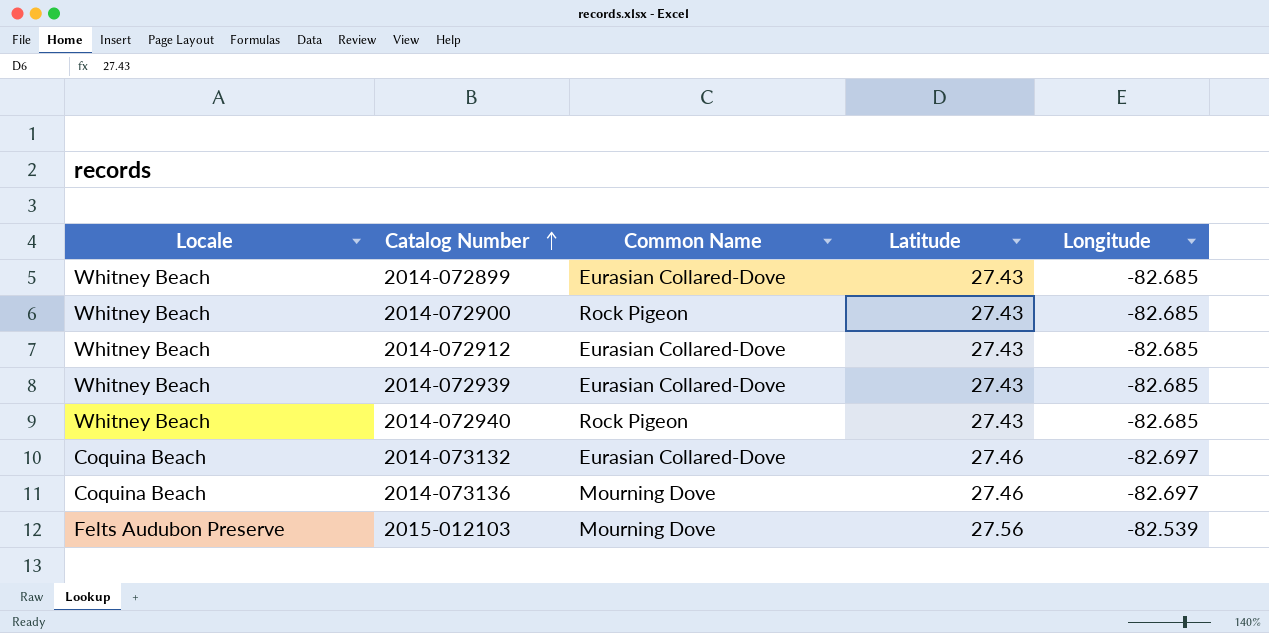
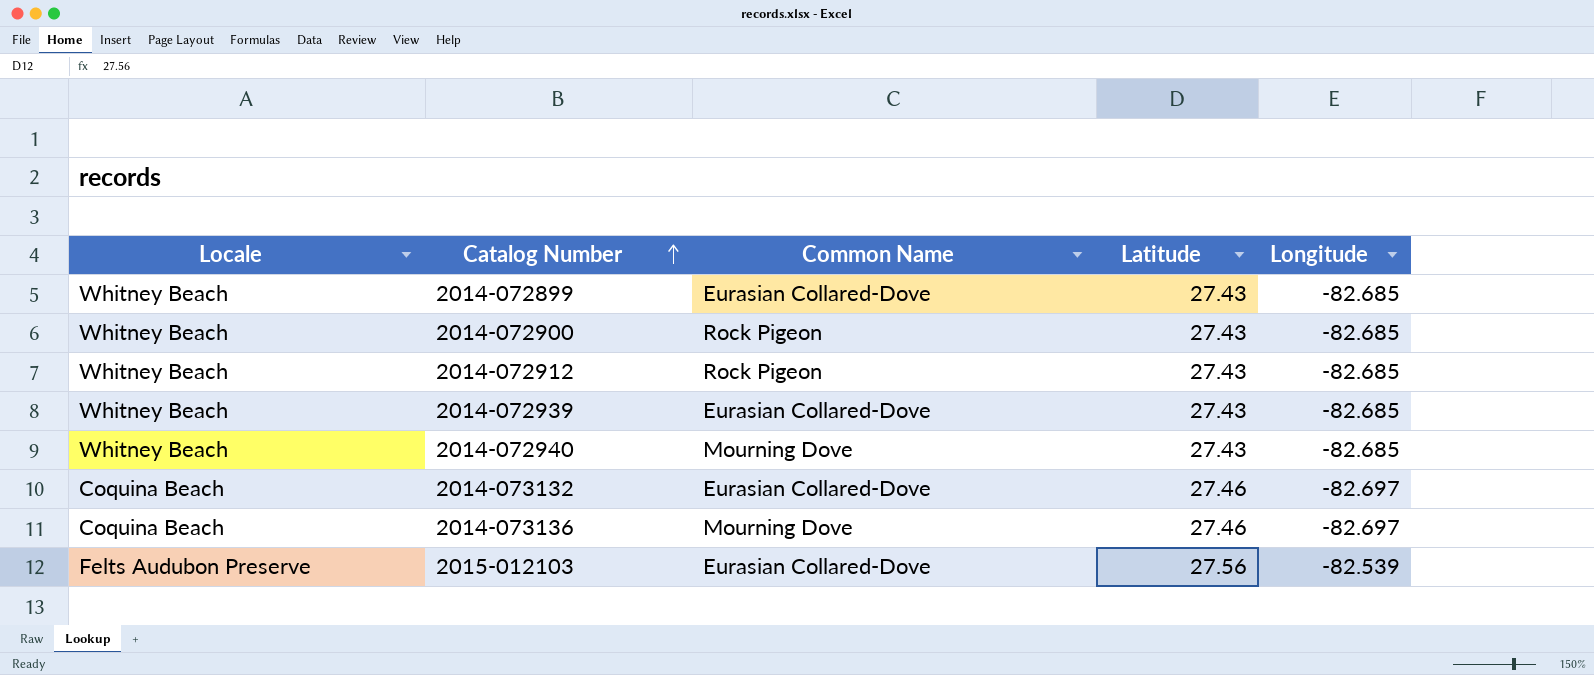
2014-072912 | Common Name: Eurasian Collared-Dove -> Rock Pigeon
2014-072940 | Common Name: Rock Pigeon -> Mourning Dove
2015-012103 | Common Name: Mourning Dove -> Eurasian Collared-Dove

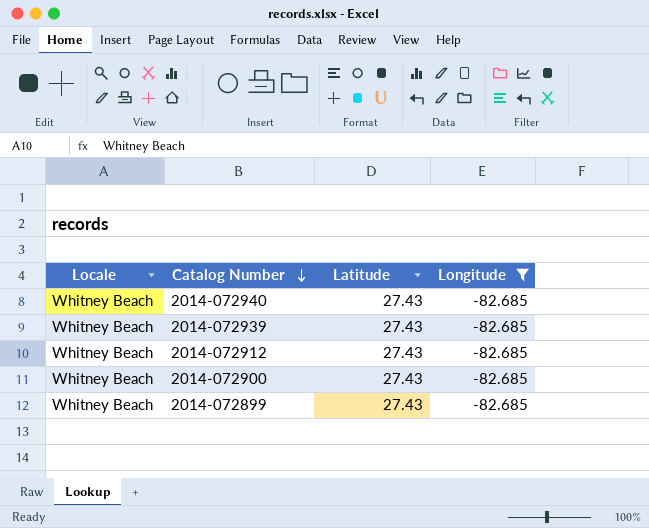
filter: none -> Longitude = -82.685
row order: Catalog Number ascending -> Catalog Number descending
column Common Name | position: 3 -> none

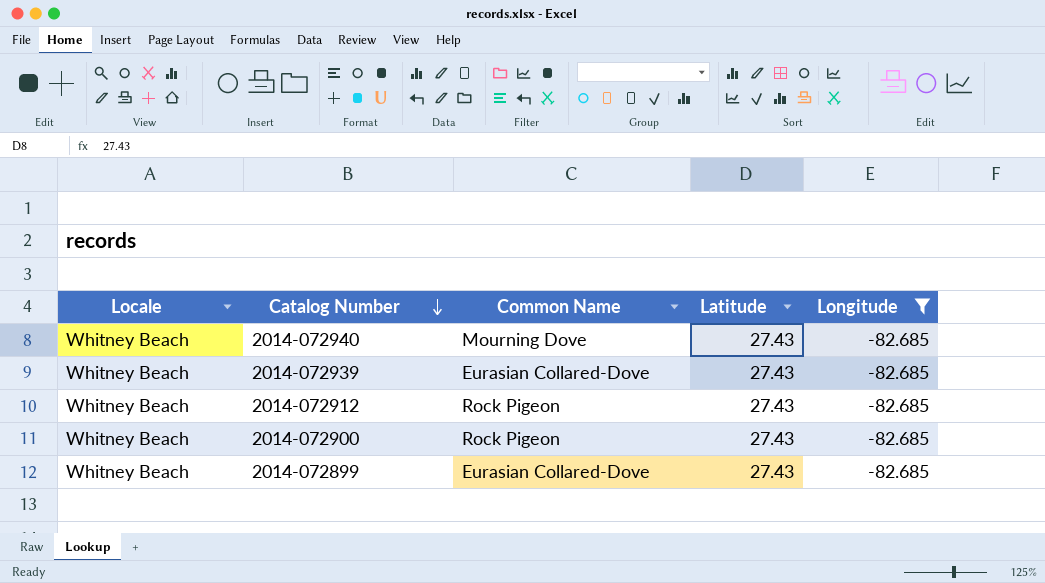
column Common Name | position: none -> 3

